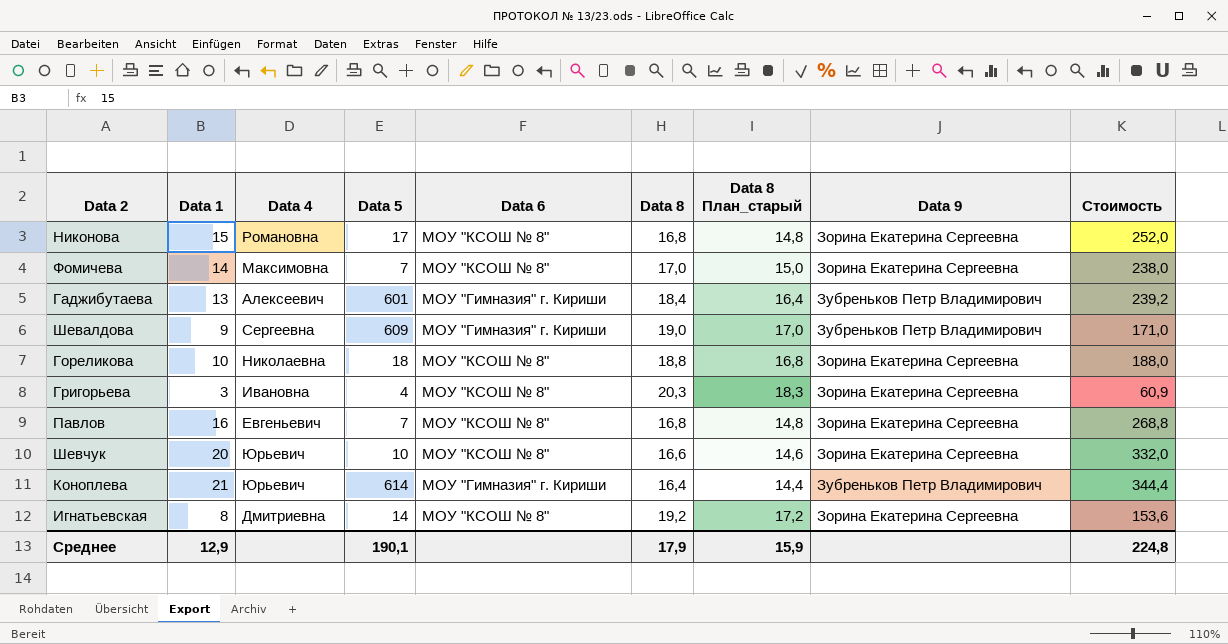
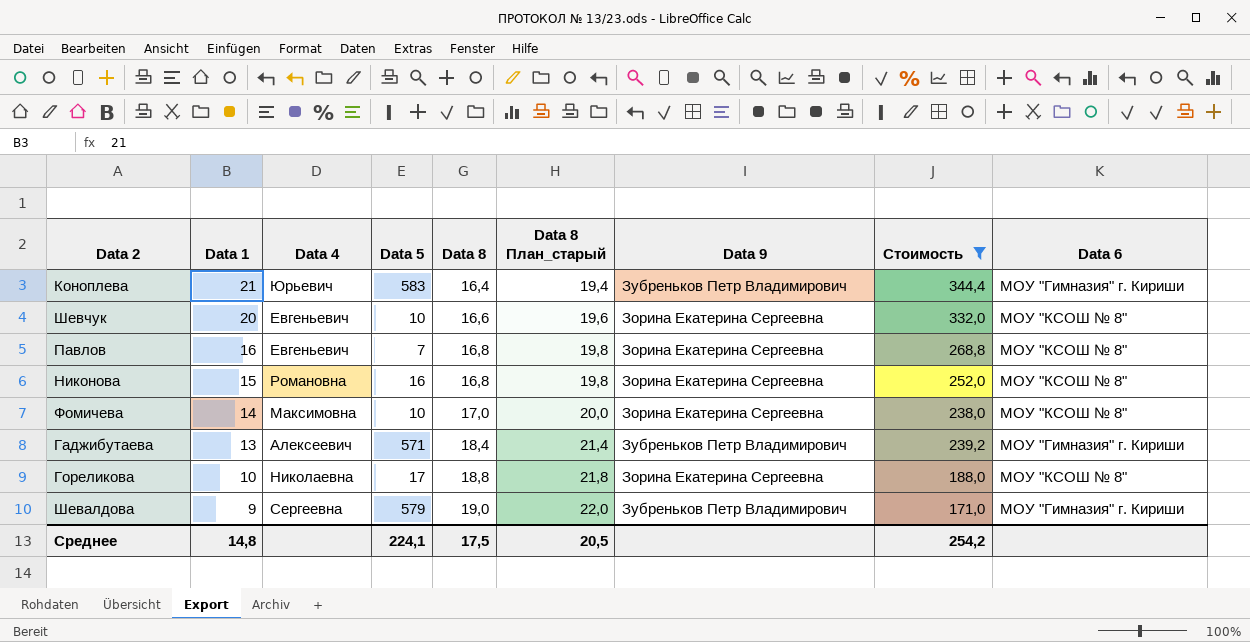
filter: none -> Стоимость >= 171,0
row order: none -> Data 1 descending
column Data 8 План_старый | formula: [Data 8] - 2 -> [Data 8] + 3
column Data 6 | position: 5 -> 9
Коноплева | Data 5: 614 -> 583
Шевчук | Data 4: Юрьевич -> Евгеньевич
Никонова | Data 5: 17 -> 16
Фомичева | Data 5: 7 -> 10
Гаджибутаева | Data 5: 601 -> 571
Гореликова | Data 5: 18 -> 17
Шевалдова | Data 5: 609 -> 579
Среднее | Data 1: 12,9 -> 14,8
Среднее | Data 5: 190,1 -> 224,1
Среднее | Data 8: 17,9 -> 17,5
Среднее | Data 8 План_старый: 15,9 -> 20,5
Среднее | Стоимость: 224,8 -> 254,2

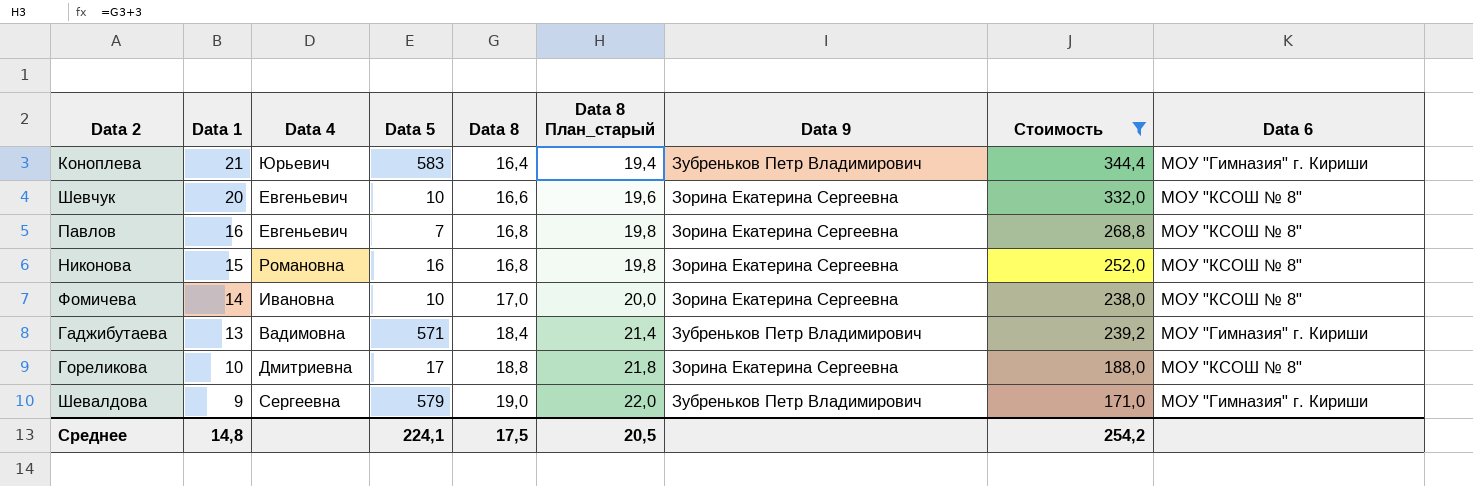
Фомичева | Data 4: Максимовна -> Ивановна
Гаджибутаева | Data 4: Алексеевич -> Вадимовна
Гореликова | Data 4: Николаевна -> Дмитриевна

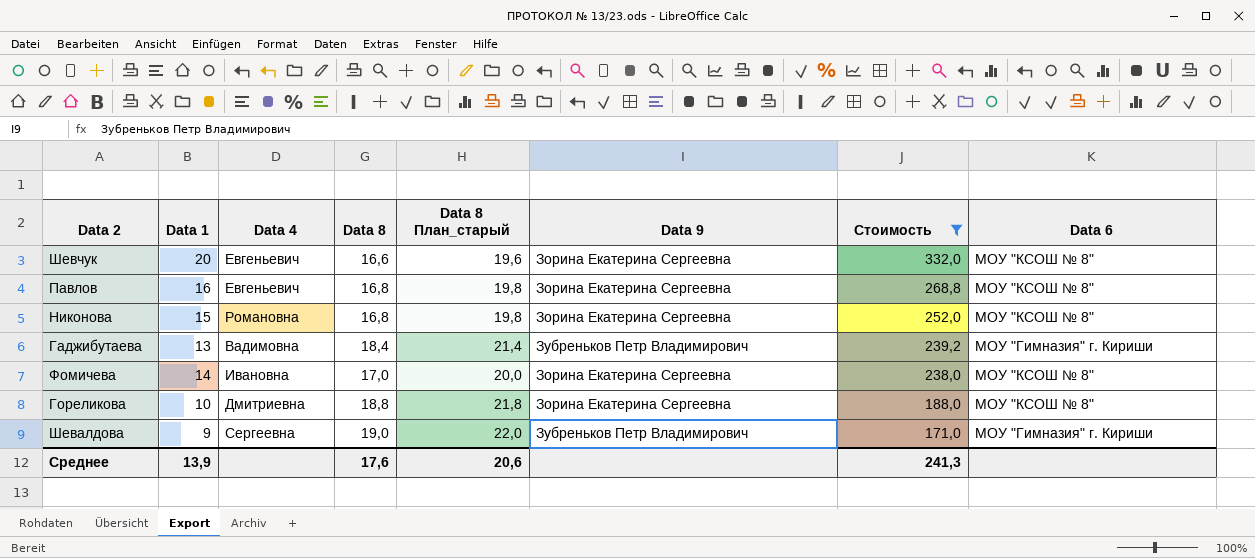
row order: Data 1 descending -> Стоимость descending
column Data 5 | position: 4 -> none
row Коноплева: 21 | Юрьевич | 583 | 16,4 | 19,4 | Зубреньков Петр Владимирович | 344,4 | МОУ "Гимназия" г. Кириши -> none
Среднее | Data 1: 14,8 -> 13,9
Среднее | Data 8: 17,5 -> 17,6
Среднее | Data 8 План_старый: 20,5 -> 20,6
Среднее | Стоимость: 254,2 -> 241,3

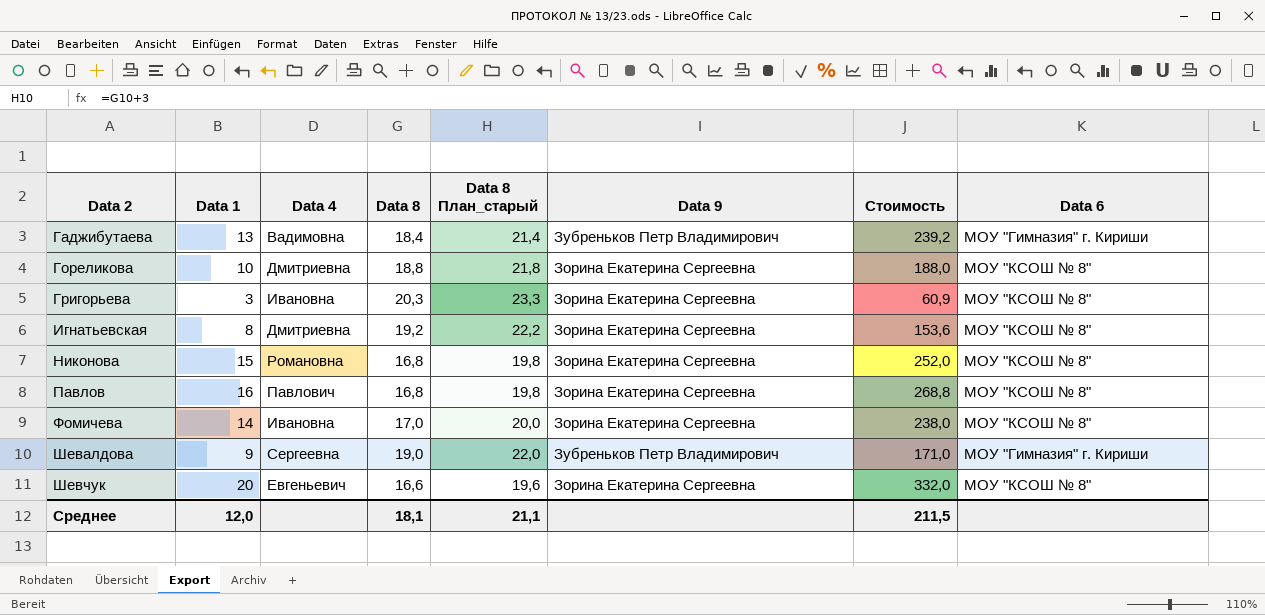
filter: Стоимость >= 171,0 -> none
row order: Стоимость descending -> Data 2 ascending
Павлов | Data 4: Евгеньевич -> Павлович
Среднее | Data 1: 13,9 -> 12,0
Среднее | Data 8: 17,6 -> 18,1
Среднее | Data 8 План_старый: 20,6 -> 21,1
Среднее | Стоимость: 241,3 -> 211,5

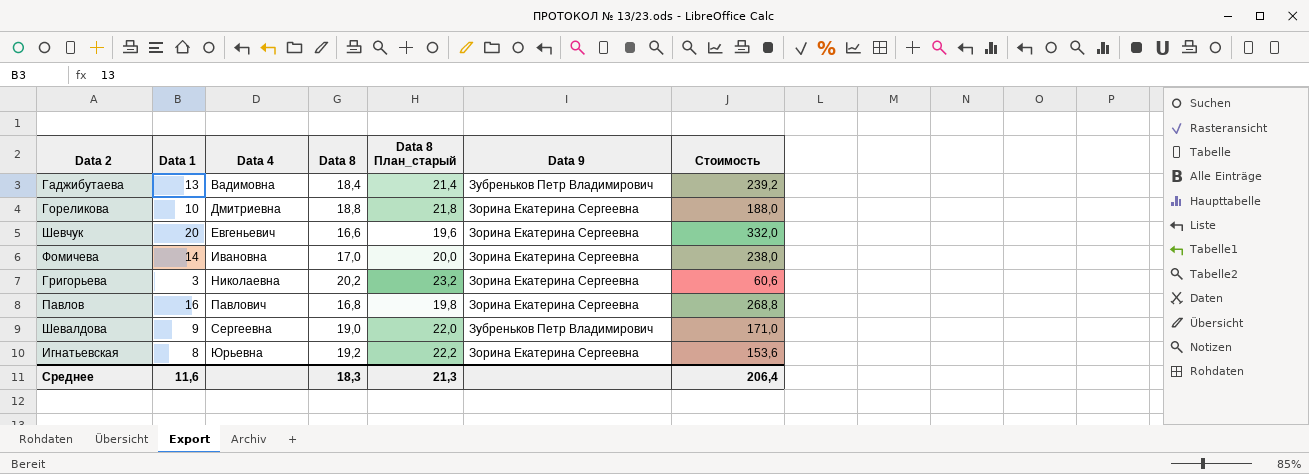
row order: Data 2 ascending -> Data 4 ascending
column Data 6 | position: 8 -> none
row Никонова: 15 | Романовна | 16,8 | 19,8 | Зорина Екатерина Сергеевна | 252,0 | МОУ "КСОШ № 8" -> none
Григорьева | Data 4: Ивановна -> Николаевна
Григорьева | Data 8: 20,3 -> 20,2
Григорьева | Data 8 План_старый: 23,3 -> 23,2
Григорьева | Стоимость: 60,9 -> 60,6
Игнатьевская | Data 4: Дмитриевна -> Юрьевна
Среднее | Data 1: 12,0 -> 11,6
Среднее | Data 8: 18,1 -> 18,3
Среднее | Data 8 План_старый: 21,1 -> 21,3
Среднее | Стоимость: 211,5 -> 206,4

